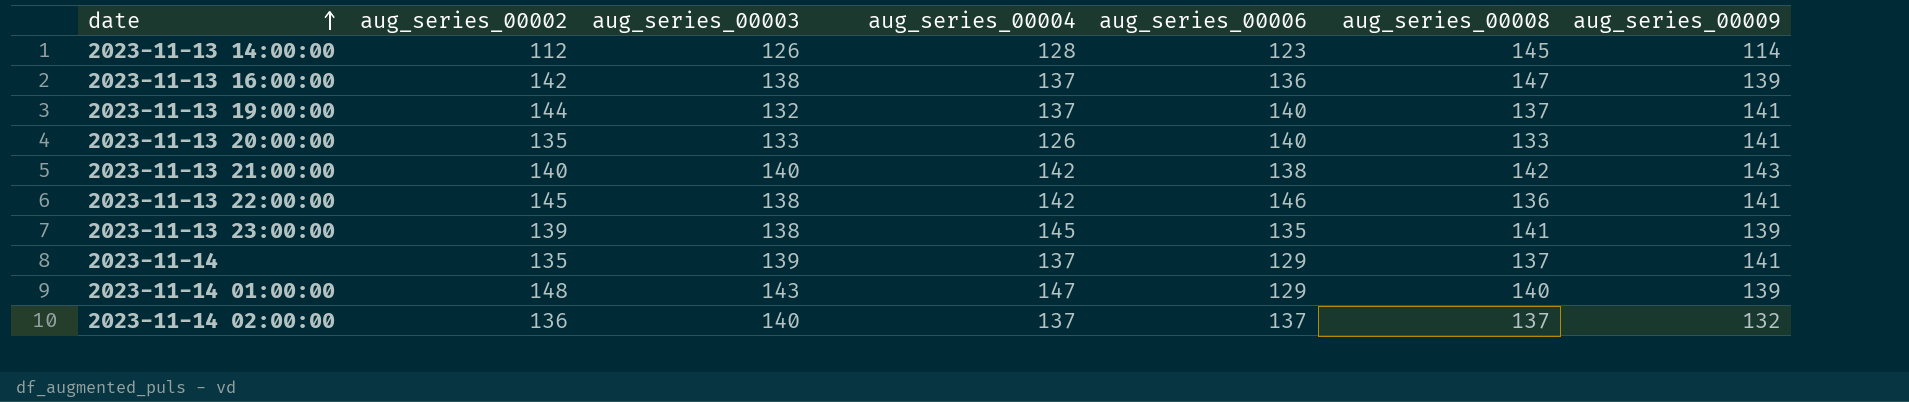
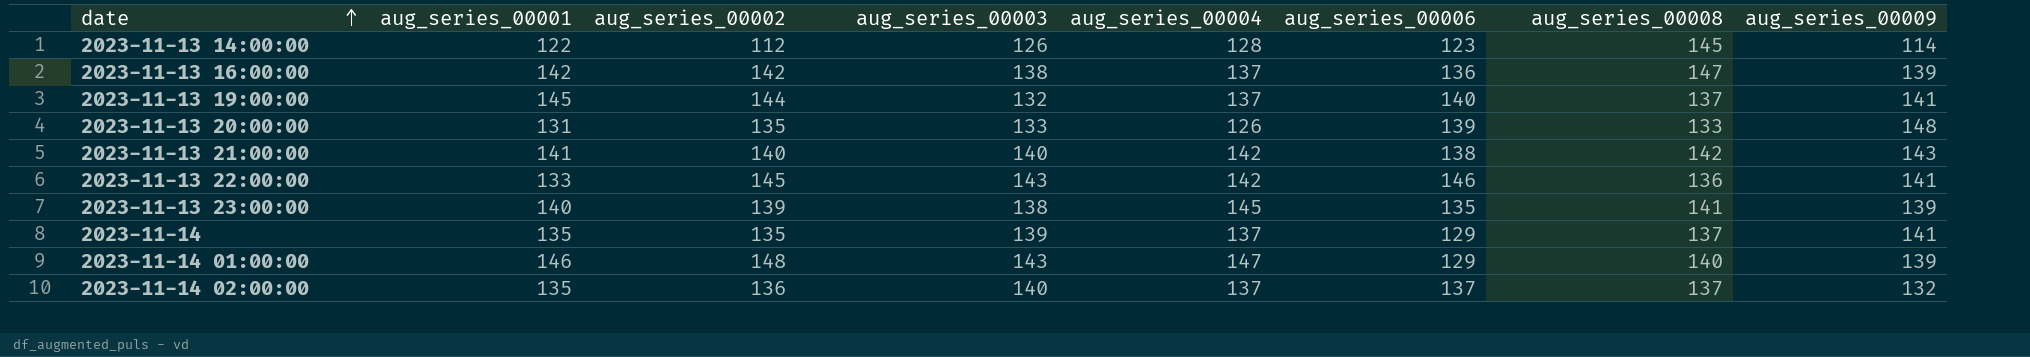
column aug_series_00001 | position: none -> 2
2023-11-13 20:00:00 | aug_series_00006: 140 -> 139
2023-11-13 20:00:00 | aug_series_00009: 141 -> 148
2023-11-13 22:00:00 | aug_series_00003: 138 -> 143

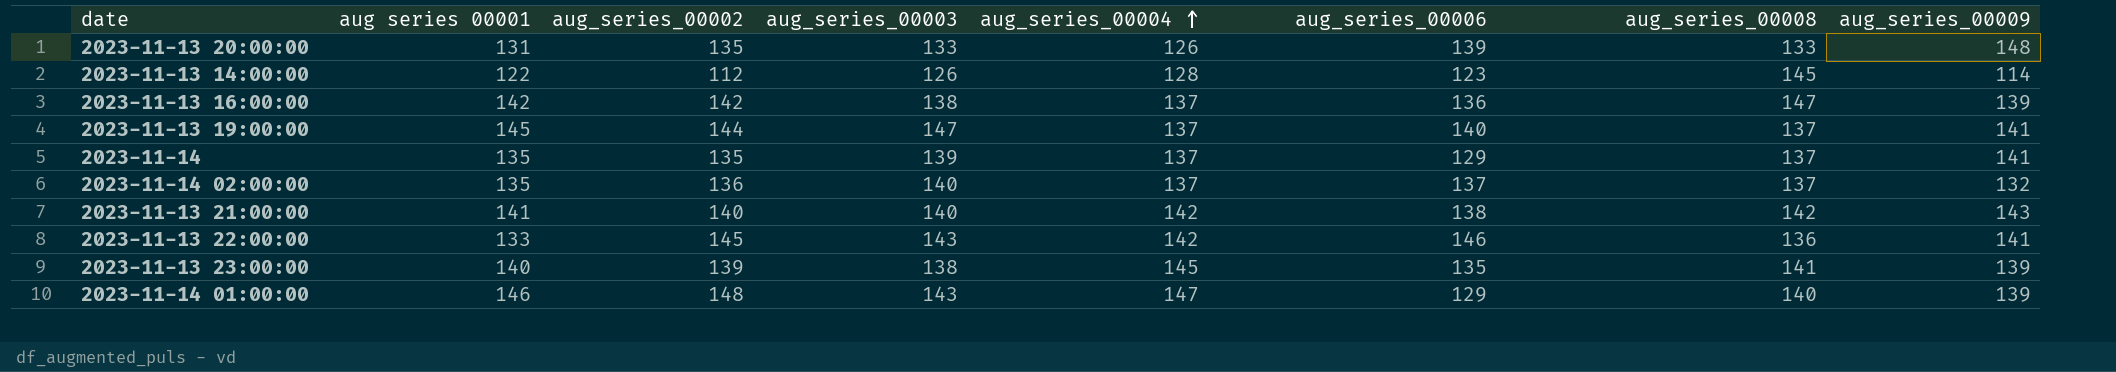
row order: date ascending -> aug_series_00004 ascending
column name: aug_series_00001 -> aug series 00001
2023-11-13 19:00:00 | aug_series_00003: 132 -> 147

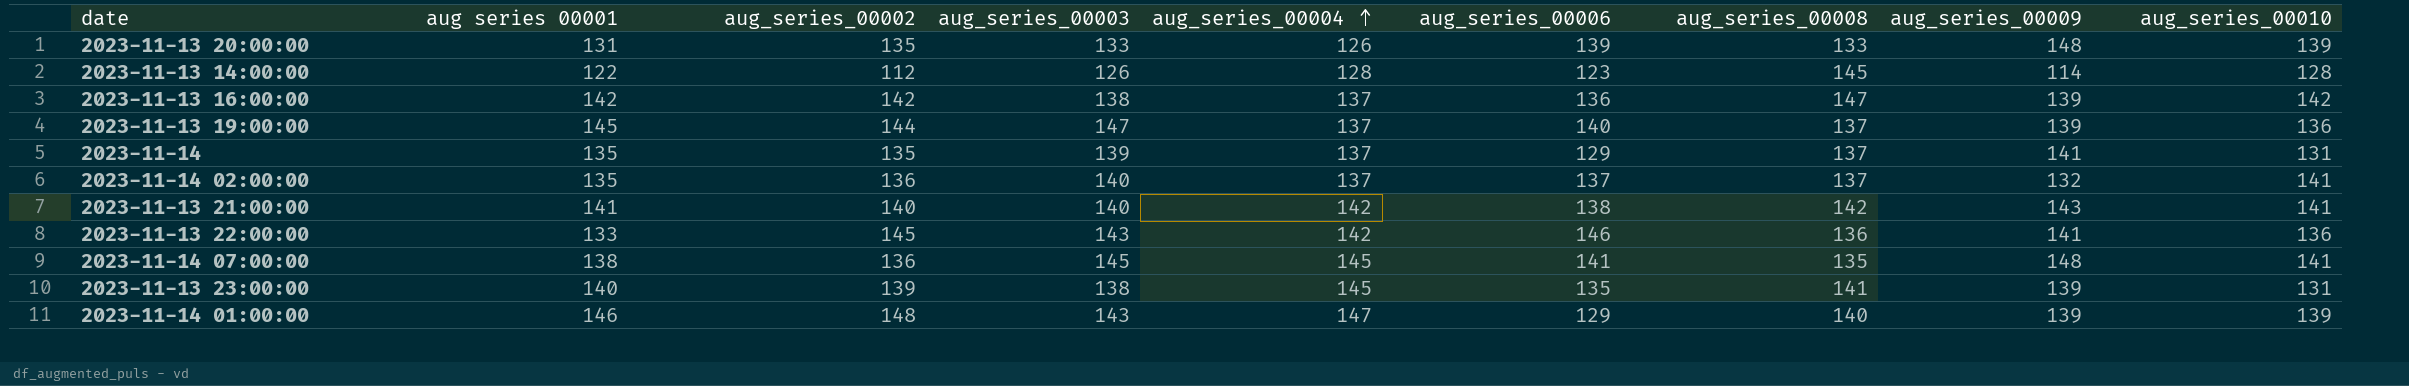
column aug_series_00010 | position: none -> 9
2023-11-13 19:00:00 | aug_series_00009: 141 -> 139
row 2023-11-14 07:00:00: none -> 138 | 136 | 145 | 145 | 141 | 135 | 148 | 141

